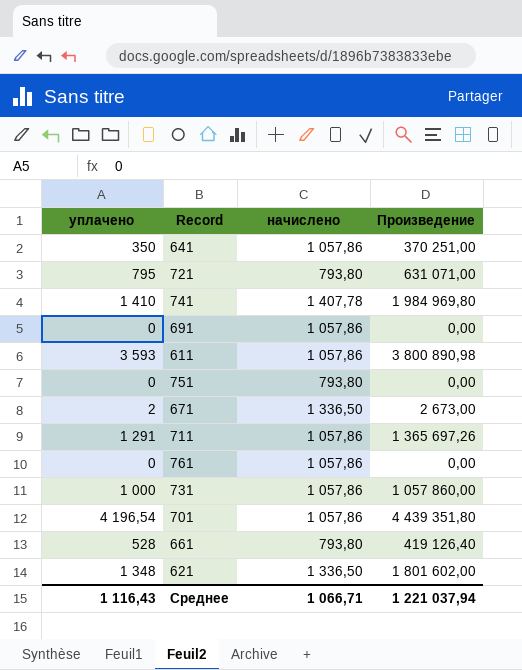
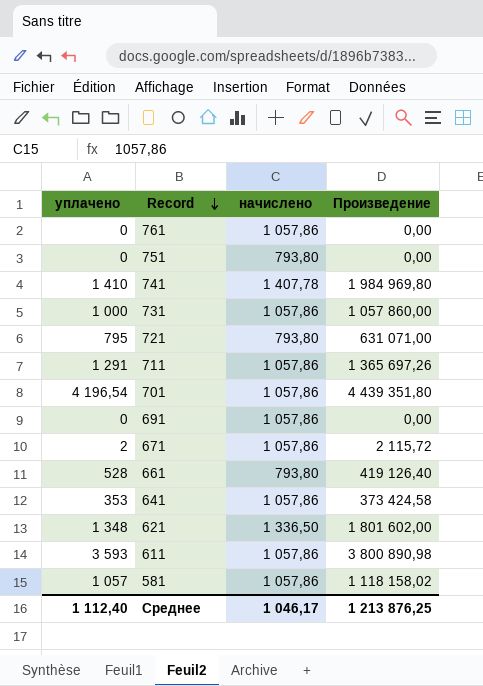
row order: none -> Record descending
671 | начислено: 1 336,50 -> 1 057,86
671 | Произведение: 2 673,00 -> 2 115,72
641 | уплачено: 350 -> 353
641 | Произведение: 370 251,00 -> 373 424,58
row 581: none -> 1 057 | 1 057,86 | 1 118 158,02
Среднее | уплачено: 1 116,43 -> 1 112,40
Среднее | начислено: 1 066,71 -> 1 046,17
Среднее | Произведение: 1 221 037,94 -> 1 213 876,25

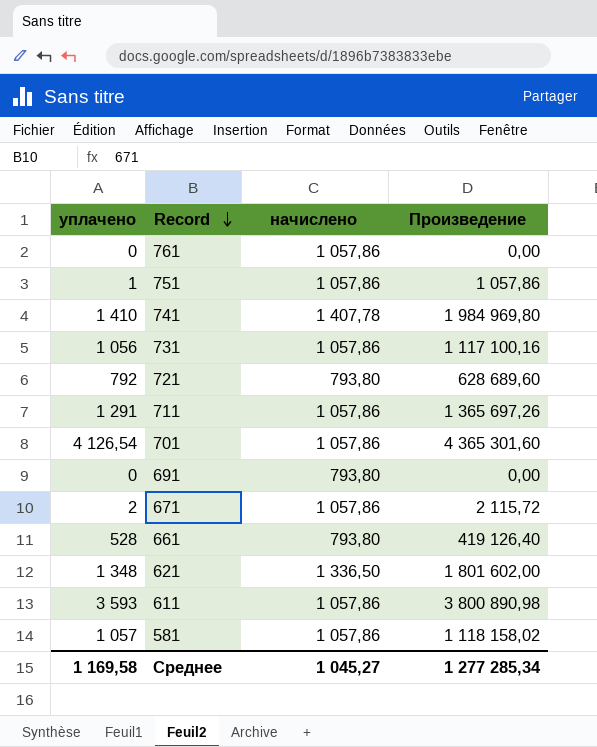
row 641: 353 | 1 057,86 | 373 424,58 -> none
751 | уплачено: 0 -> 1
751 | начислено: 793,80 -> 1 057,86
751 | Произведение: 0,00 -> 1 057,86
731 | уплачено: 1 000 -> 1 056
731 | Произведение: 1 057 860,00 -> 1 117 100,16
721 | уплачено: 795 -> 792
721 | Произведение: 631 071,00 -> 628 689,60
701 | уплачено: 4 196,54 -> 4 126,54
701 | Произведение: 4 439 351,80 -> 4 365 301,60
691 | начислено: 1 057,86 -> 793,80
Среднее | уплачено: 1 112,40 -> 1 169,58
Среднее | начислено: 1 046,17 -> 1 045,27
Среднее | Произведение: 1 213 876,25 -> 1 277 285,34

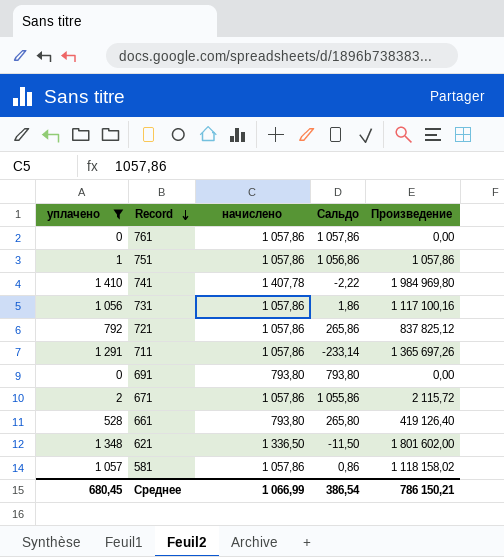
filter: none -> уплачено <= 1 410
column Сальдо | formula: none -> [начислено] - [уплачено]
721 | начислено: 793,80 -> 1 057,86
721 | Произведение: 628 689,60 -> 837 825,12
Среднее | уплачено: 1 169,58 -> 680,45
Среднее | начислено: 1 045,27 -> 1 066,99
Среднее | Произведение: 1 277 285,34 -> 786 150,21

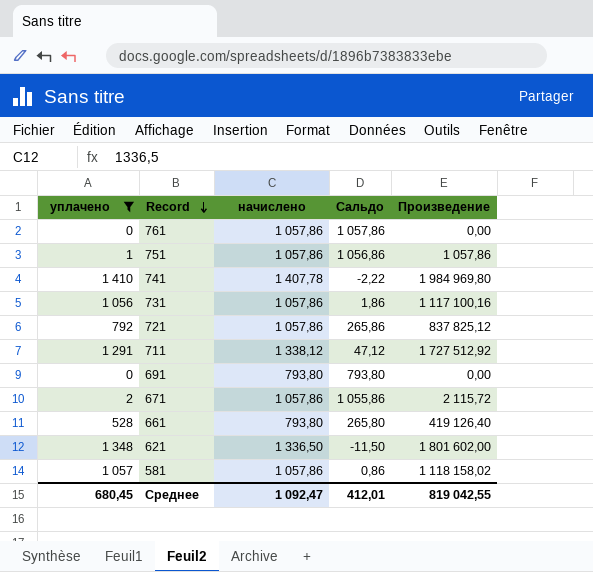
711 | начислено: 1 057,86 -> 1 338,12
711 | Сальдо: -233,14 -> 47,12
711 | Произведение: 1 365 697,26 -> 1 727 512,92
Среднее | начислено: 1 066,99 -> 1 092,47
Среднее | Сальдо: 386,54 -> 412,01
Среднее | Произведение: 786 150,21 -> 819 042,55

